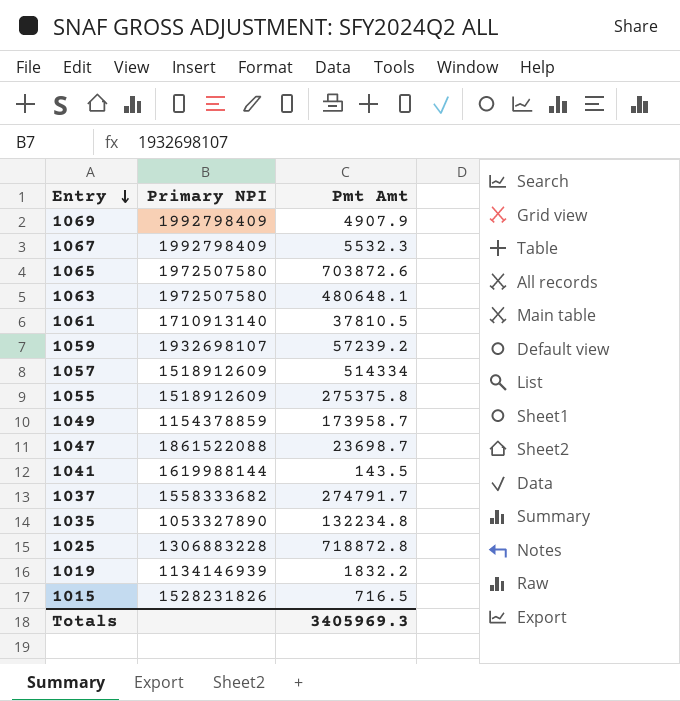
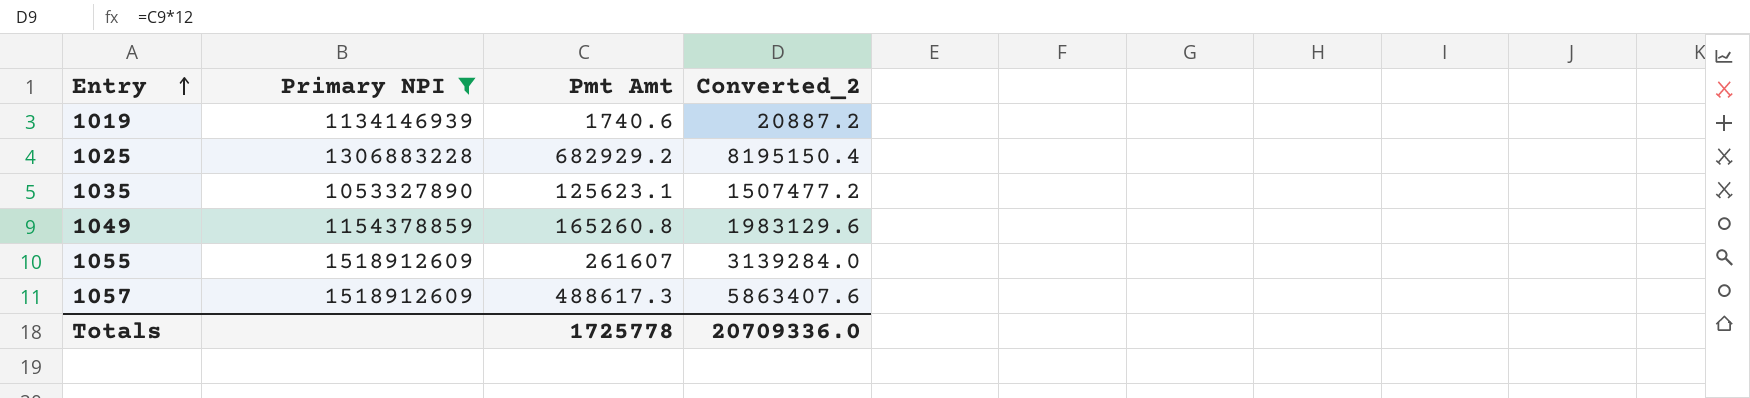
filter: none -> Primary NPI <= 1518912609
row order: Entry descending -> Entry ascending
column Converted_2 | formula: none -> [Pmt Amt] * 12
1019 | Pmt Amt: 1832.2 -> 1740.6
1025 | Pmt Amt: 718872.8 -> 682929.2
1035 | Pmt Amt: 132234.8 -> 125623.1
1049 | Pmt Amt: 173958.7 -> 165260.8
1055 | Pmt Amt: 275375.8 -> 261607
1057 | Pmt Amt: 514334 -> 488617.3
Totals | Pmt Amt: 3405969.3 -> 1725778

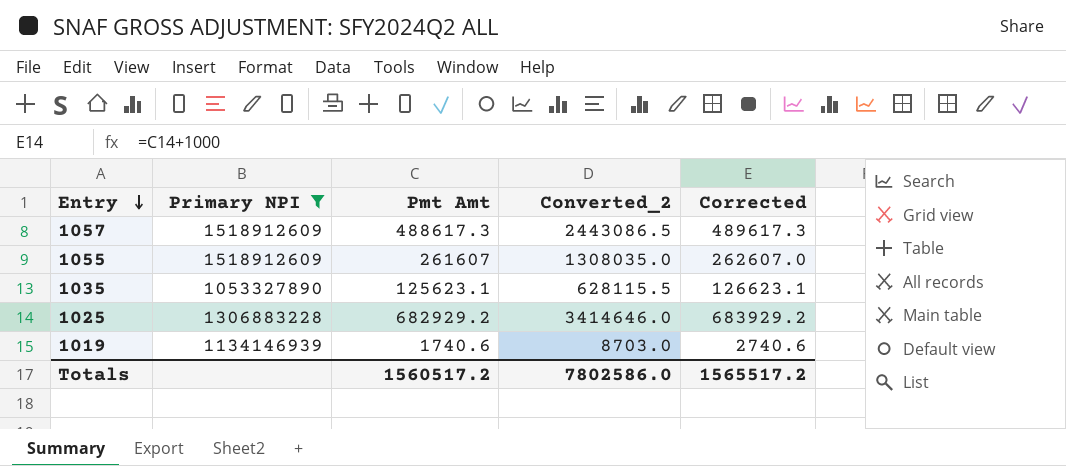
row order: Entry ascending -> Entry descending
column Converted_2 | formula: [Pmt Amt] * 12 -> [Pmt Amt] * 5
column Corrected | formula: none -> [Pmt Amt] + 1000
row 1049: 1154378859 | 165260.8 | 1983129.6 -> none
Totals | Pmt Amt: 1725778 -> 1560517.2
Totals | Converted_2: 20709336.0 -> 7802586.0

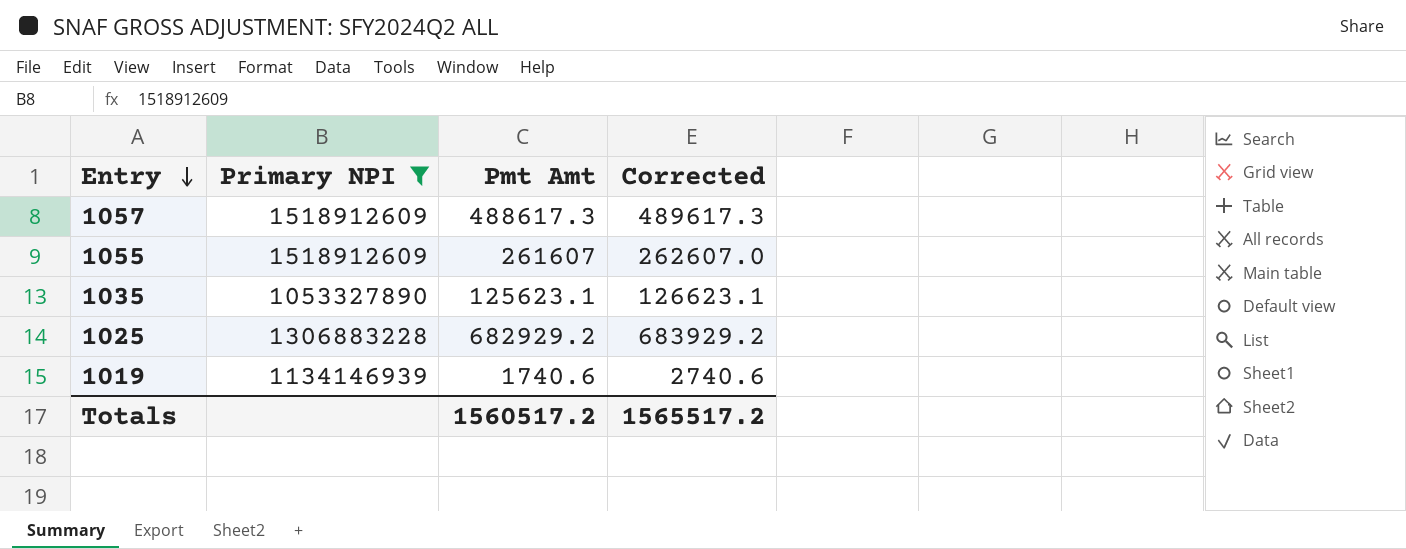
column Converted_2 | formula: [Pmt Amt] * 5 -> none

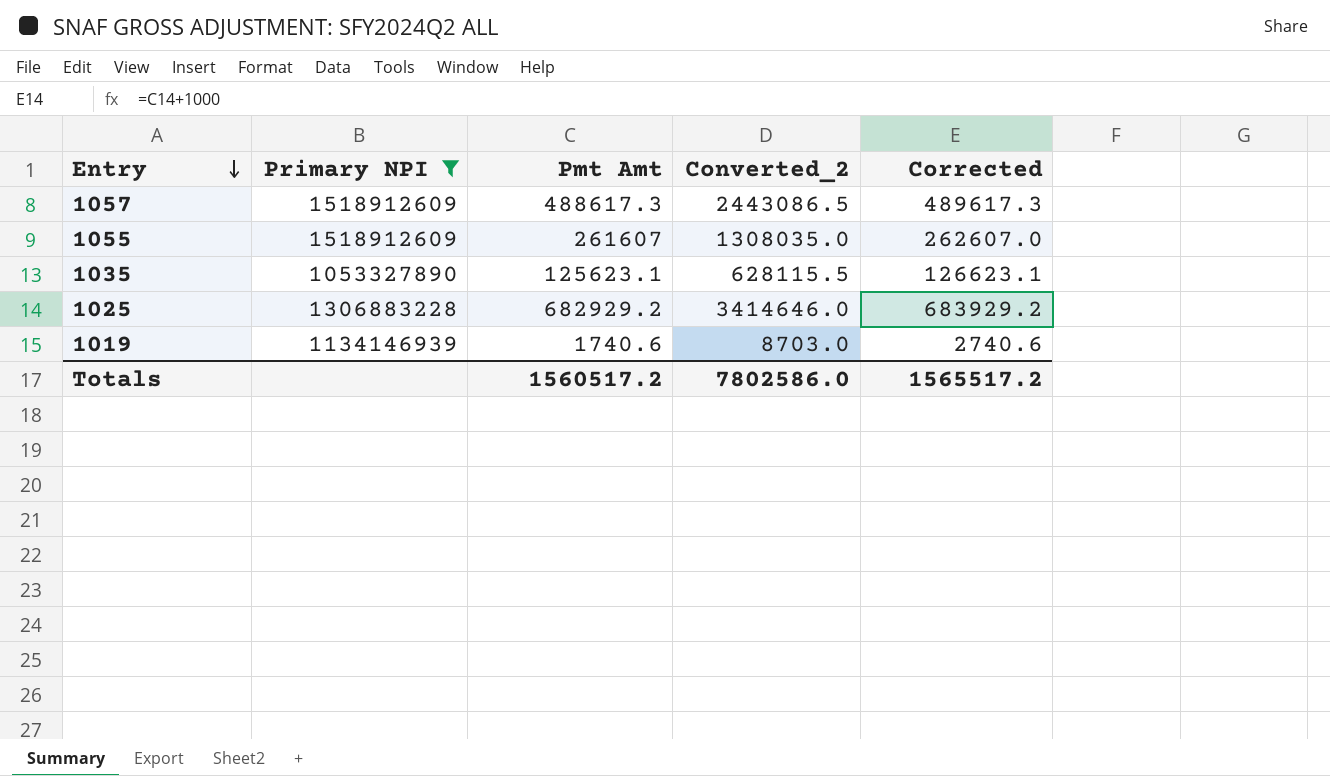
column Converted_2 | formula: none -> [Pmt Amt] * 5

